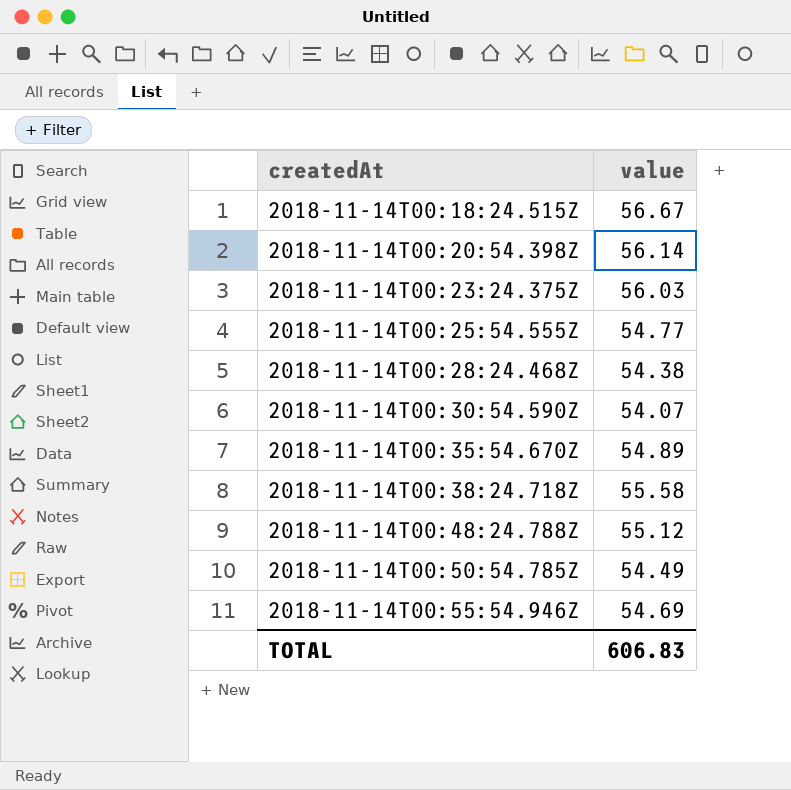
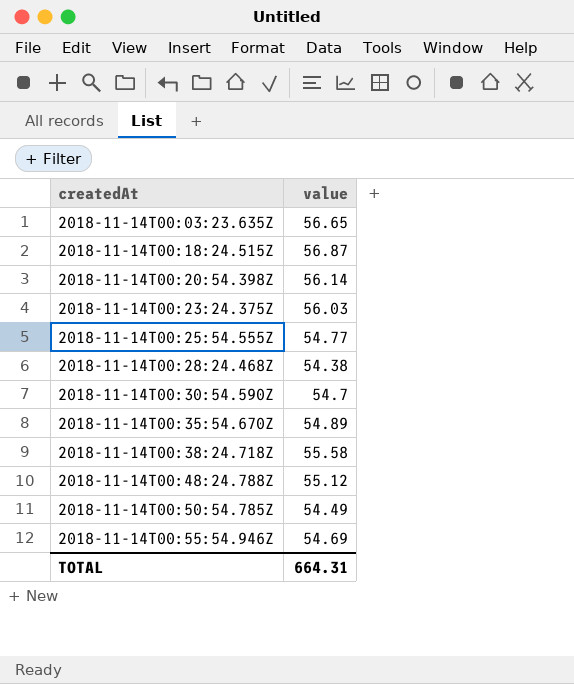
row 2018-11-14T00:03:23.635Z: none -> 56.65
2018-11-14T00:18:24.515Z | value: 56.67 -> 56.87
2018-11-14T00:30:54.590Z | value: 54.07 -> 54.7
TOTAL | value: 606.83 -> 664.31

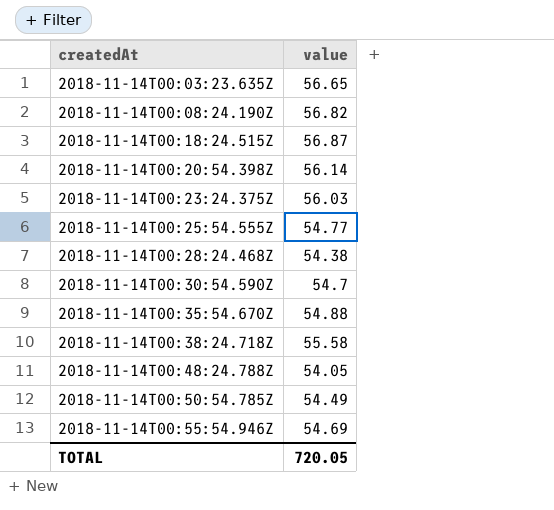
row 2018-11-14T00:08:24.190Z: none -> 56.82
2018-11-14T00:35:54.670Z | value: 54.89 -> 54.88
2018-11-14T00:48:24.788Z | value: 55.12 -> 54.05
TOTAL | value: 664.31 -> 720.05

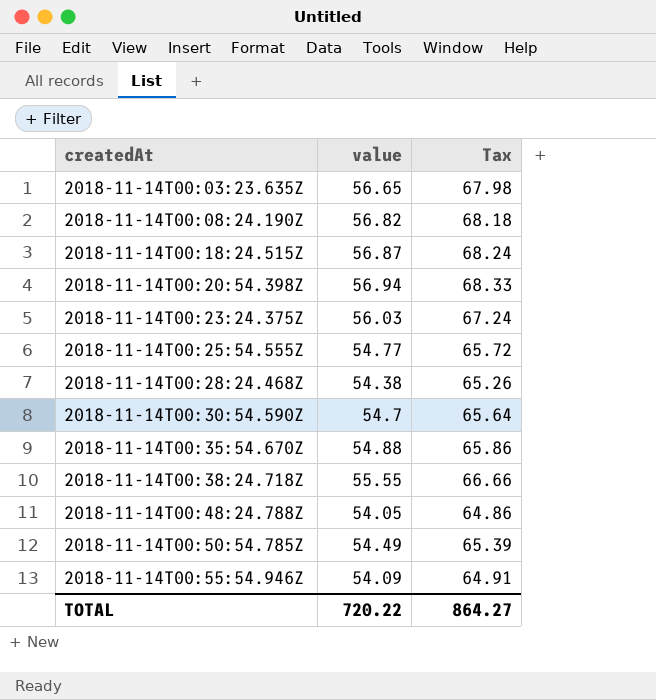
column Tax | formula: none -> [value] * 1.2
2018-11-14T00:20:54.398Z | value: 56.14 -> 56.94
2018-11-14T00:38:24.718Z | value: 55.58 -> 55.55
2018-11-14T00:55:54.946Z | value: 54.69 -> 54.09
TOTAL | value: 720.05 -> 720.22

